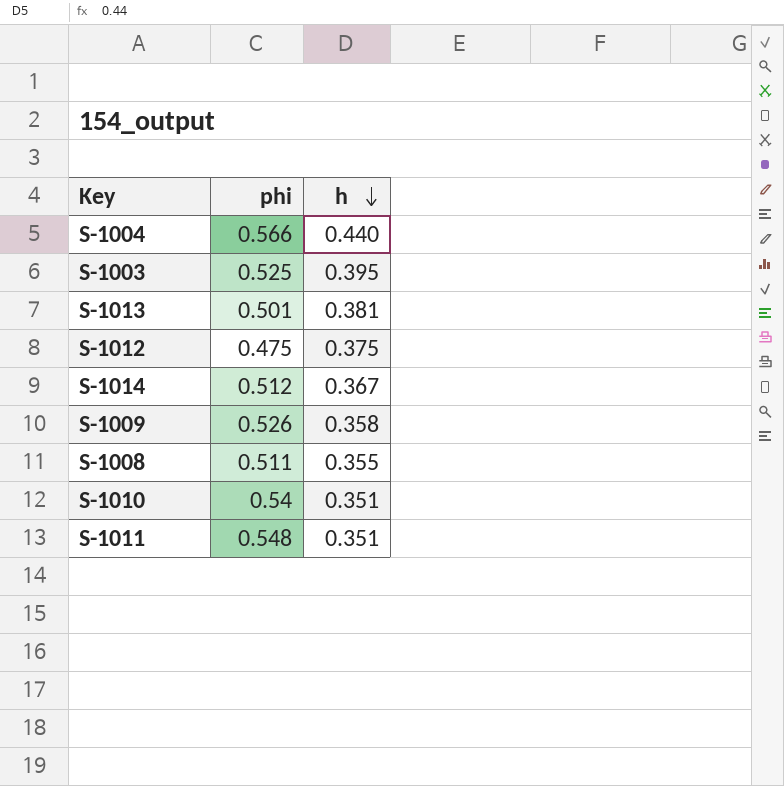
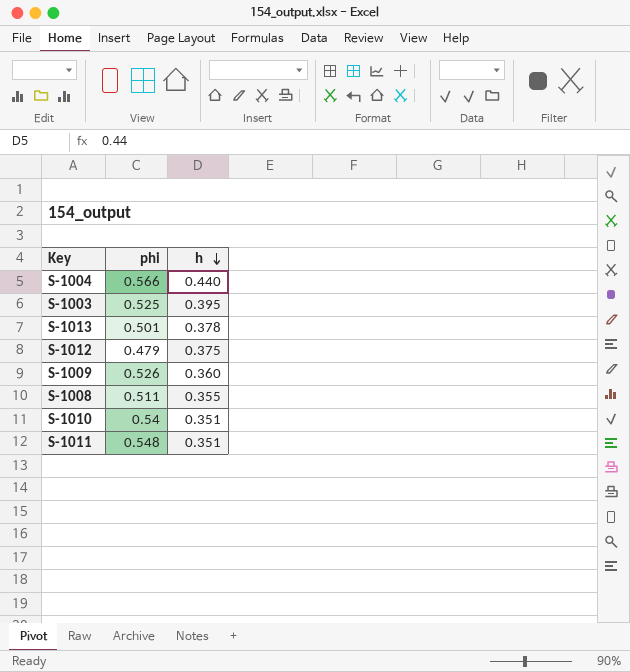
row S-1014: 0.512 | 0.367 -> none
S-1013 | h: 0.381 -> 0.378
S-1012 | phi: 0.475 -> 0.479
S-1009 | h: 0.358 -> 0.360

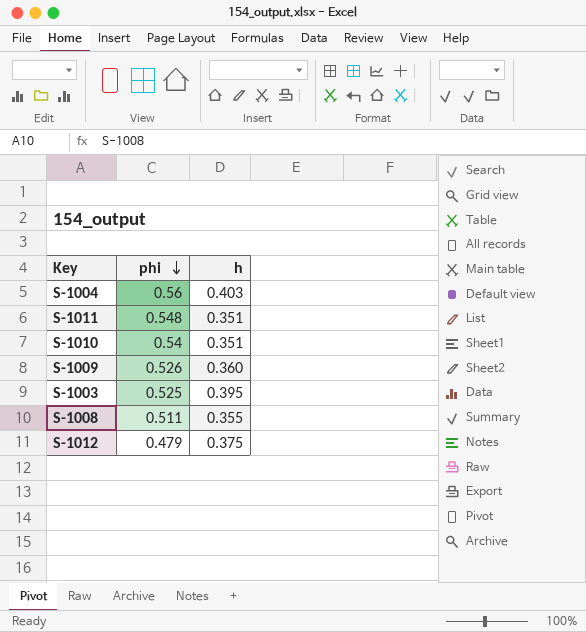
row order: h descending -> phi descending
row S-1013: 0.501 | 0.378 -> none
S-1004 | phi: 0.566 -> 0.56
S-1004 | h: 0.440 -> 0.403

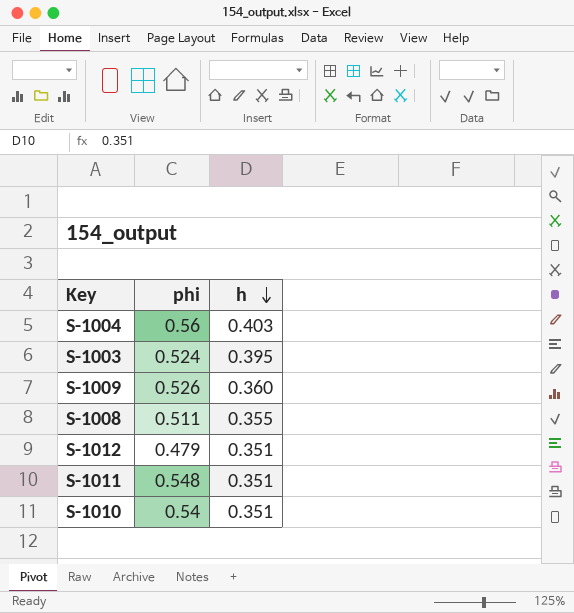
row order: phi descending -> h descending
S-1003 | phi: 0.525 -> 0.524
S-1012 | h: 0.375 -> 0.351

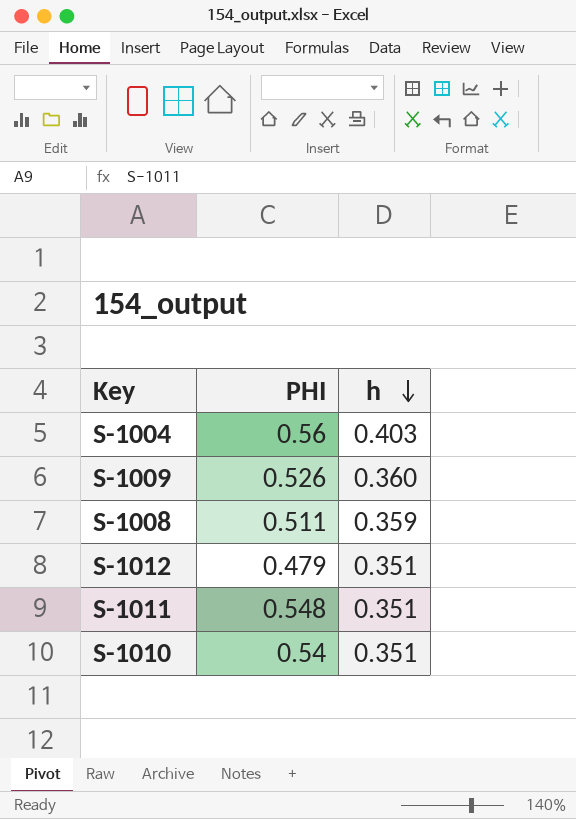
column name: phi -> PHI
row S-1003: 0.524 | 0.395 -> none
S-1008 | h: 0.355 -> 0.359

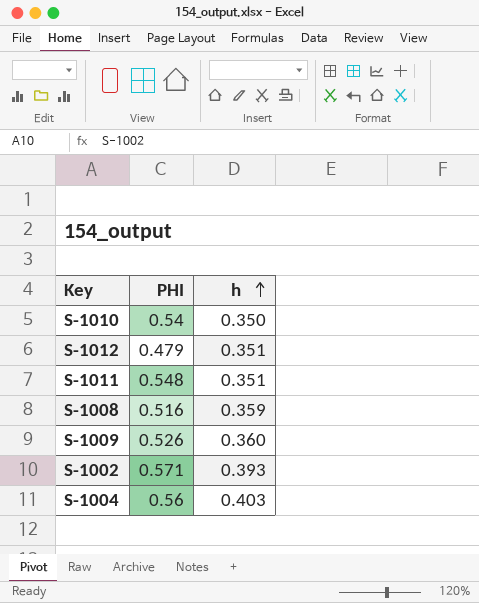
row order: h descending -> h ascending
S-1010 | h: 0.351 -> 0.350
S-1008 | PHI: 0.511 -> 0.516
row S-1002: none -> 0.571 | 0.393

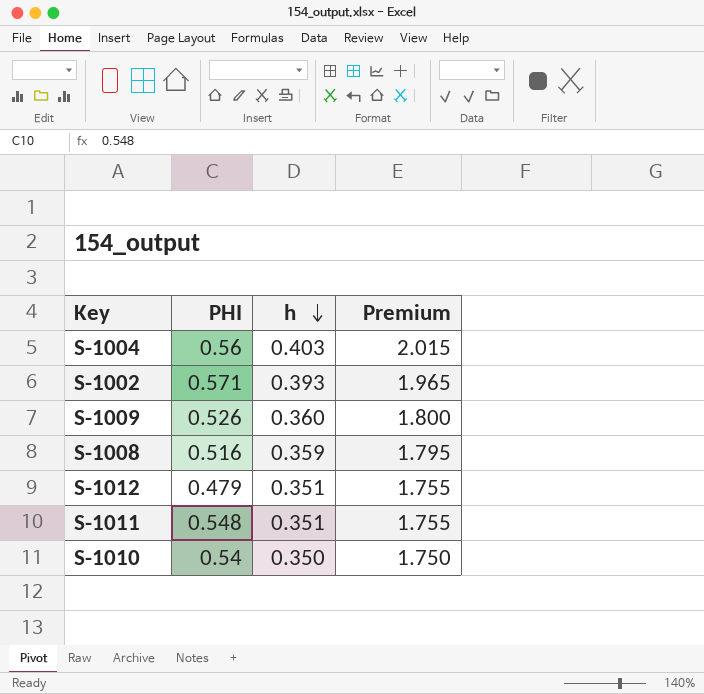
row order: h ascending -> h descending
column Premium | formula: none -> [h] * 5

